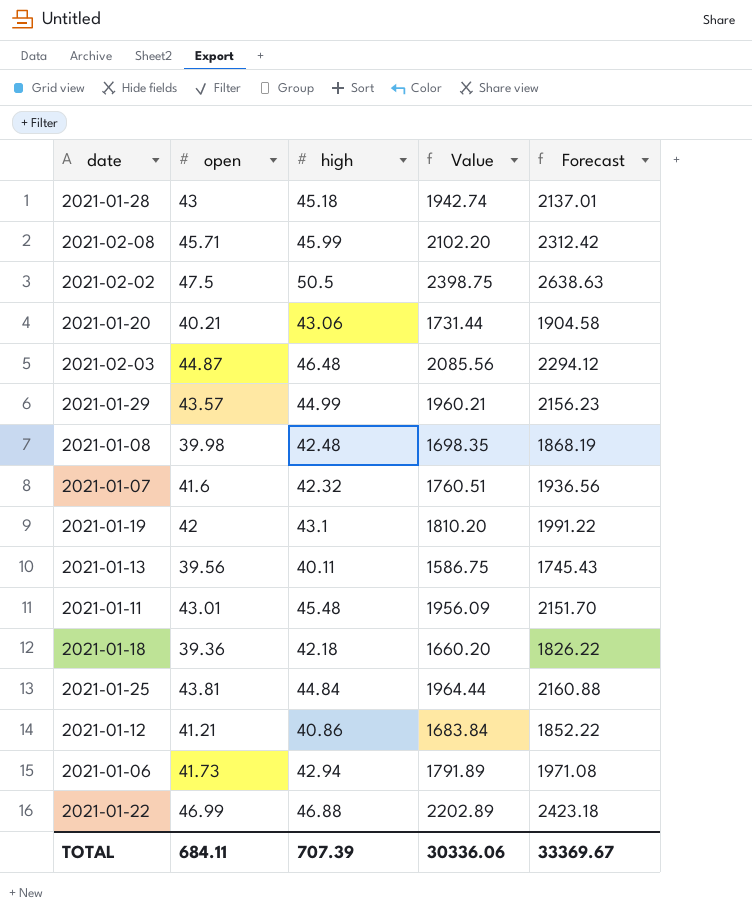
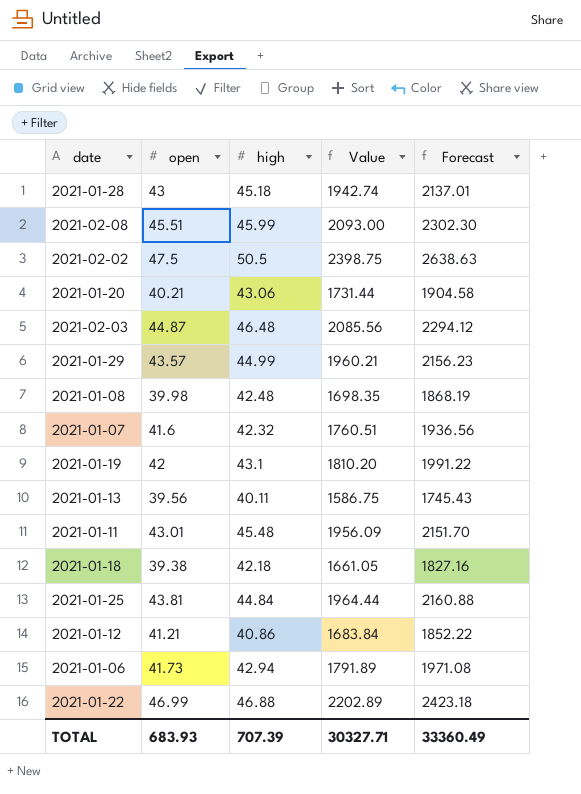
2021-02-08 | open: 45.71 -> 45.51
2021-02-08 | Value: 2102.20 -> 2093.00
2021-02-08 | Forecast: 2312.42 -> 2302.30
2021-01-18 | open: 39.36 -> 39.38
2021-01-18 | Value: 1660.20 -> 1661.05
2021-01-18 | Forecast: 1826.22 -> 1827.16
TOTAL | open: 684.11 -> 683.93
TOTAL | Value: 30336.06 -> 30327.71
TOTAL | Forecast: 33369.67 -> 33360.49

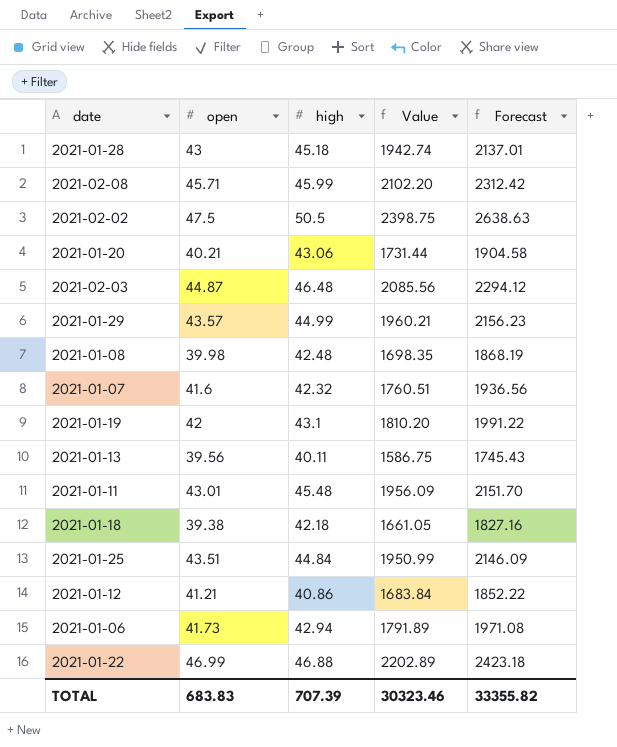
2021-02-08 | open: 45.51 -> 45.71
2021-02-08 | Value: 2093.00 -> 2102.20
2021-02-08 | Forecast: 2302.30 -> 2312.42
2021-01-25 | open: 43.81 -> 43.51
2021-01-25 | Value: 1964.44 -> 1950.99
2021-01-25 | Forecast: 2160.88 -> 2146.09
TOTAL | open: 683.93 -> 683.83
TOTAL | Value: 30327.71 -> 30323.46
TOTAL | Forecast: 33360.49 -> 33355.82

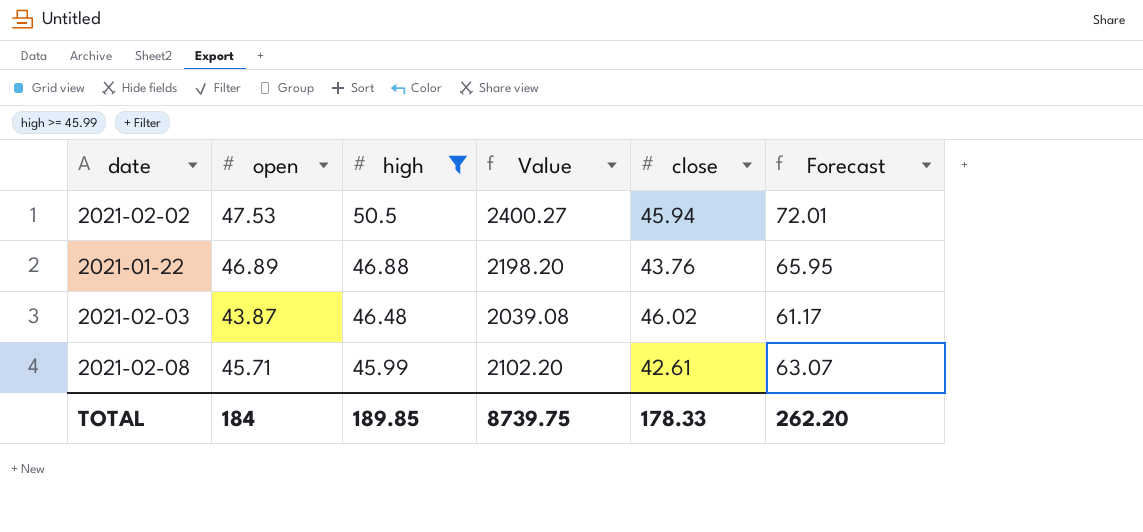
filter: none -> high >= 45.99
row order: none -> high descending
column close | position: none -> 5
column Forecast | formula: [Value] * 1.1 -> [Value] * 0.03
2021-02-02 | open: 47.5 -> 47.53
2021-02-02 | Value: 2398.75 -> 2400.27
2021-01-22 | open: 46.99 -> 46.89
2021-01-22 | Value: 2202.89 -> 2198.20
2021-02-03 | open: 44.87 -> 43.87
2021-02-03 | Value: 2085.56 -> 2039.08
TOTAL | open: 683.83 -> 184
TOTAL | high: 707.39 -> 189.85
TOTAL | Value: 30323.46 -> 8739.75
TOTAL | Forecast: 33355.82 -> 262.20

